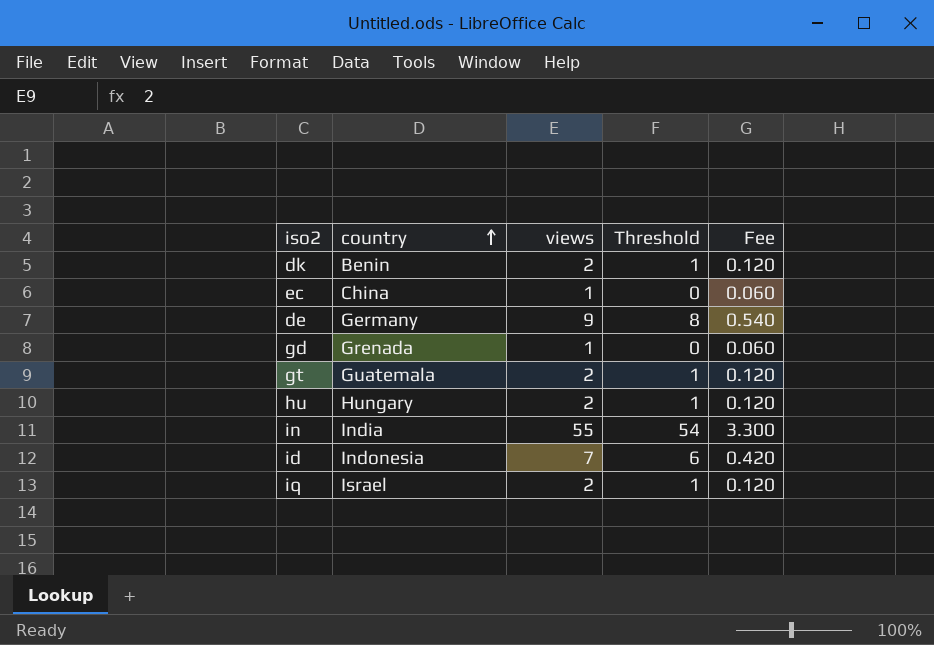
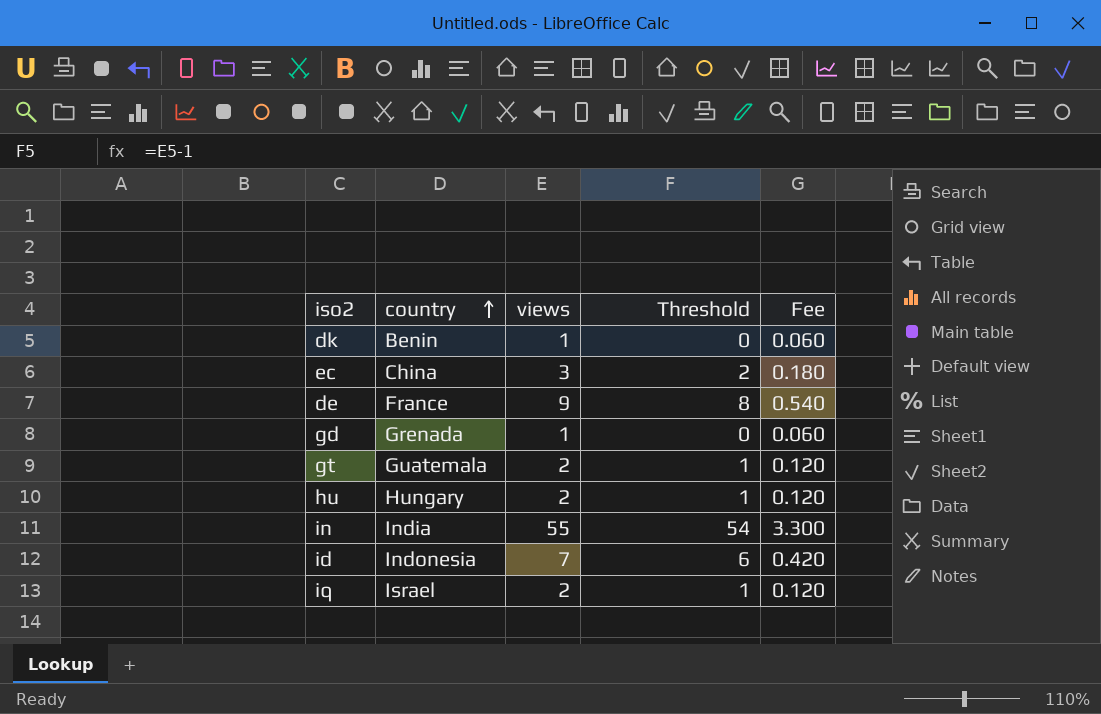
dk | views: 2 -> 1
dk | Threshold: 1 -> 0
dk | Fee: 0.120 -> 0.060
ec | views: 1 -> 3
ec | Threshold: 0 -> 2
ec | Fee: 0.060 -> 0.180
de | country: Germany -> France

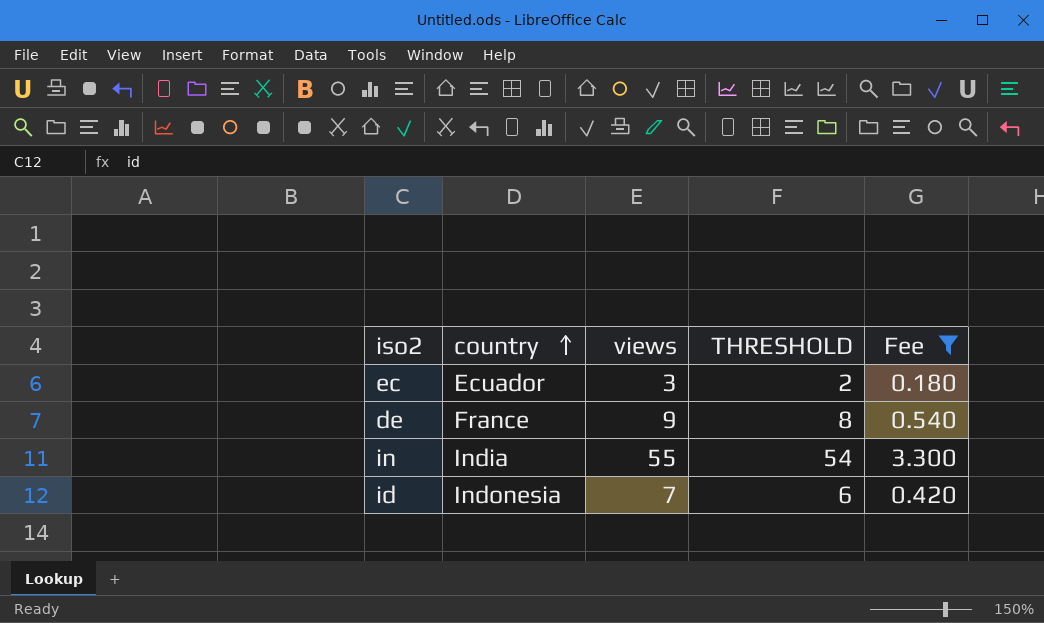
filter: none -> Fee >= 0.180
column name: Threshold -> THRESHOLD
ec | country: China -> Ecuador

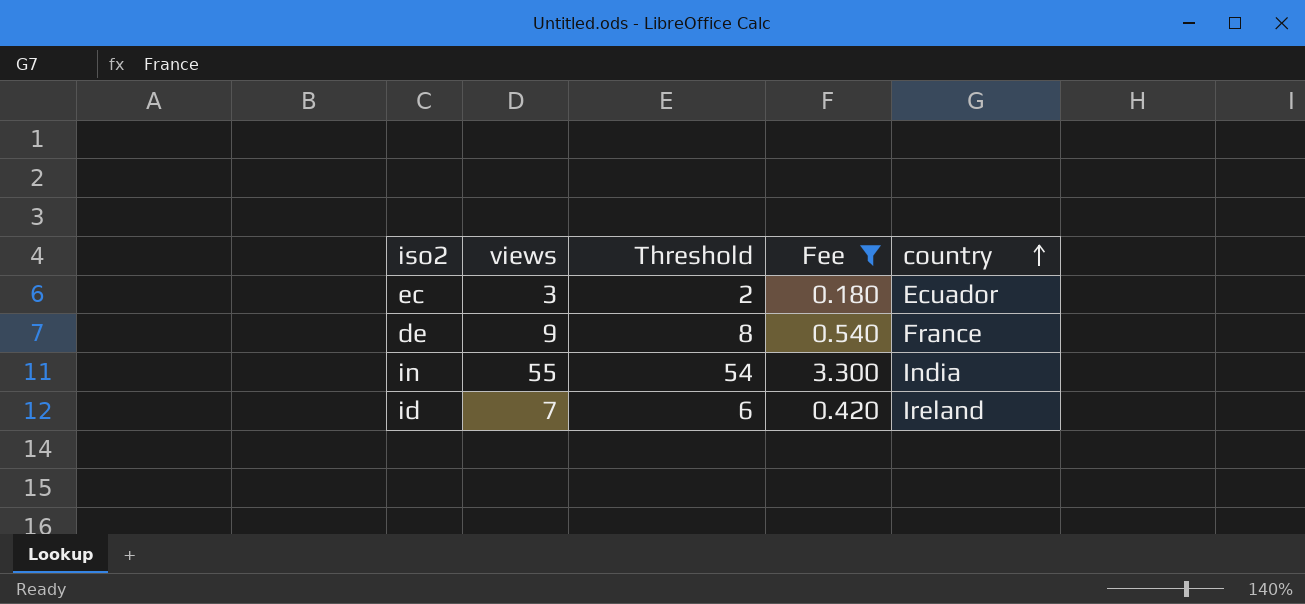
column name: THRESHOLD -> Threshold
column country | position: 2 -> 5
id | country: Indonesia -> Ireland

